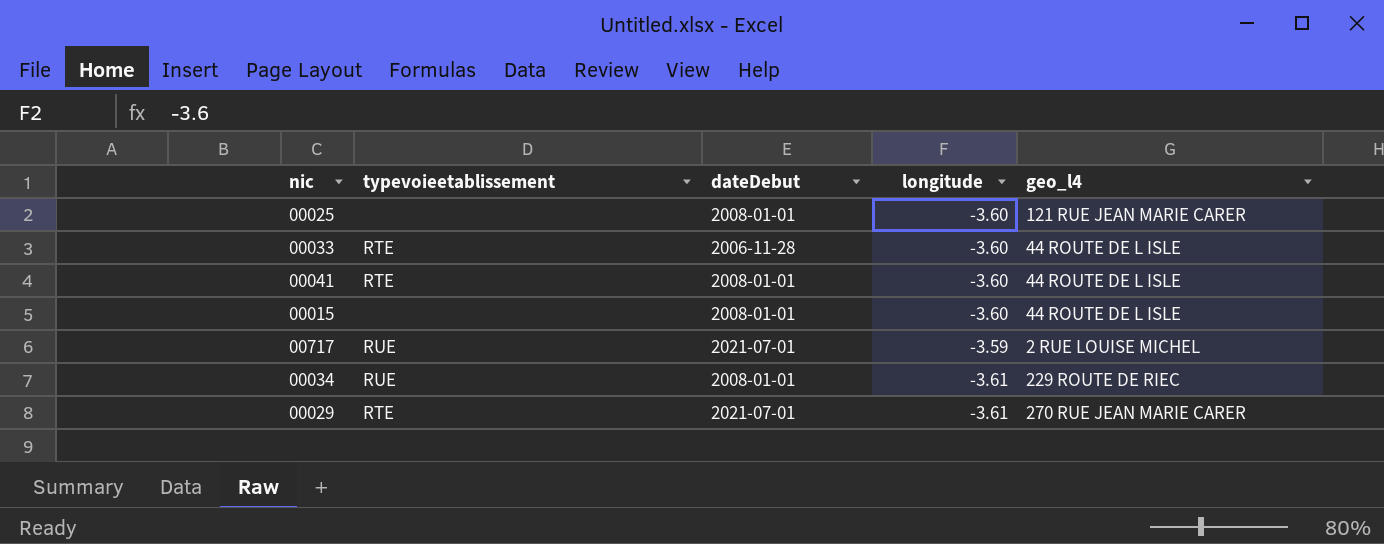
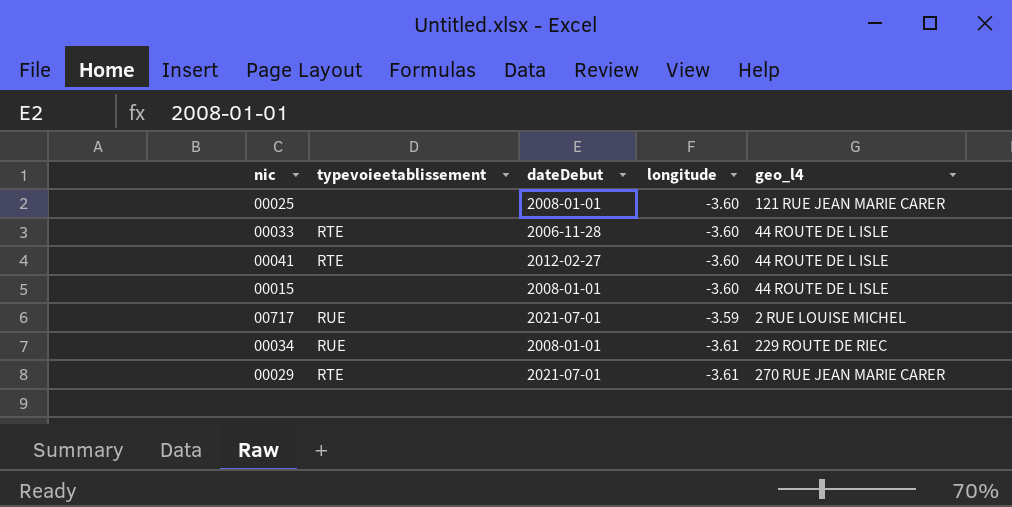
00041 | dateDebut: 2008-01-01 -> 2012-02-27

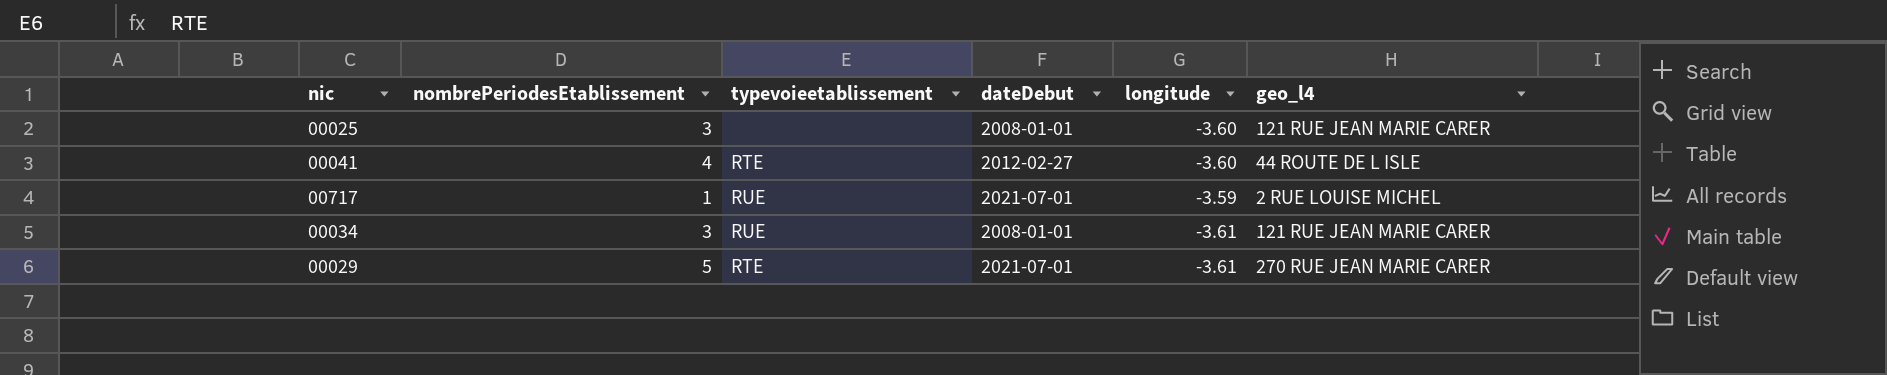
column nombrePeriodesEtablissement | position: none -> 2
row 00033: RTE | 2006-11-28 | -3.60 | 44 ROUTE DE L ISLE -> none
row 00015: none | 2008-01-01 | -3.60 | 44 ROUTE DE L ISLE -> none
00034 | geo_l4: 229 ROUTE DE RIEC -> 121 RUE JEAN MARIE CARER

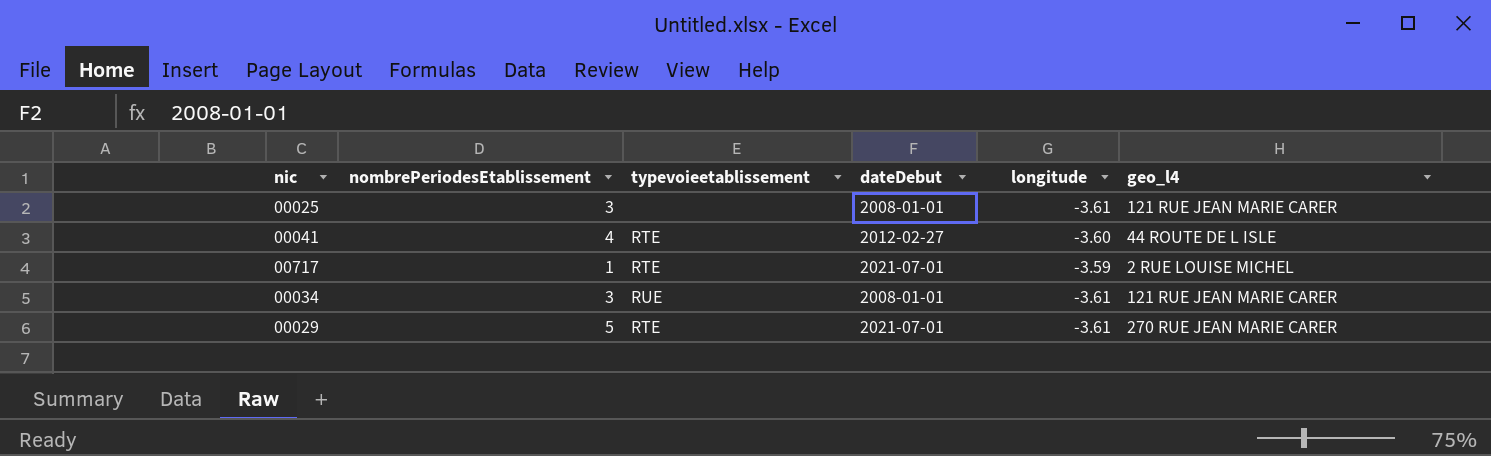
00025 | longitude: -3.60 -> -3.61
00717 | typevoieetablissement: RUE -> RTE

